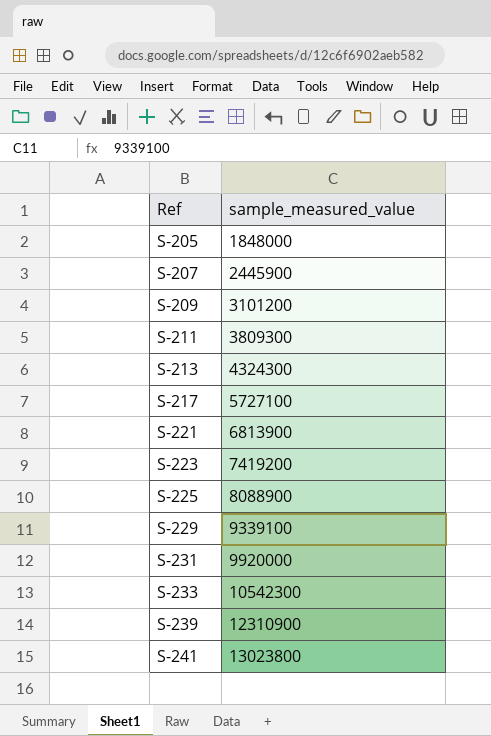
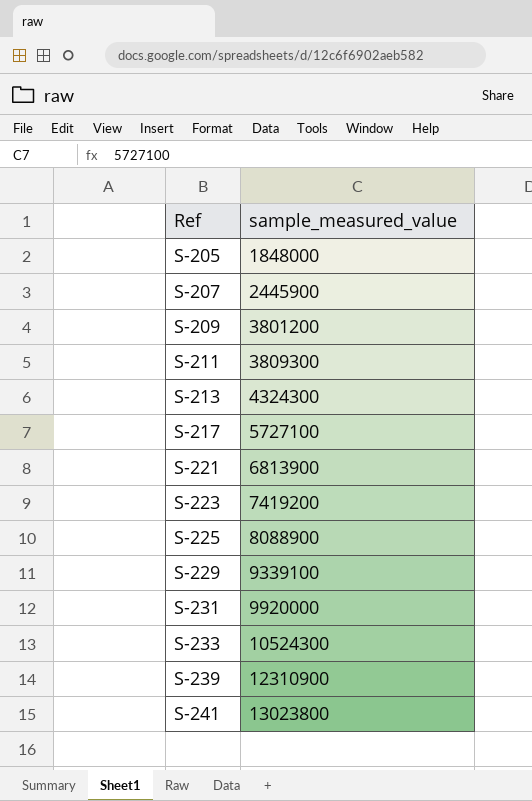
S-209 | sample_measured_value: 3101200 -> 3801200
S-233 | sample_measured_value: 10542300 -> 10524300

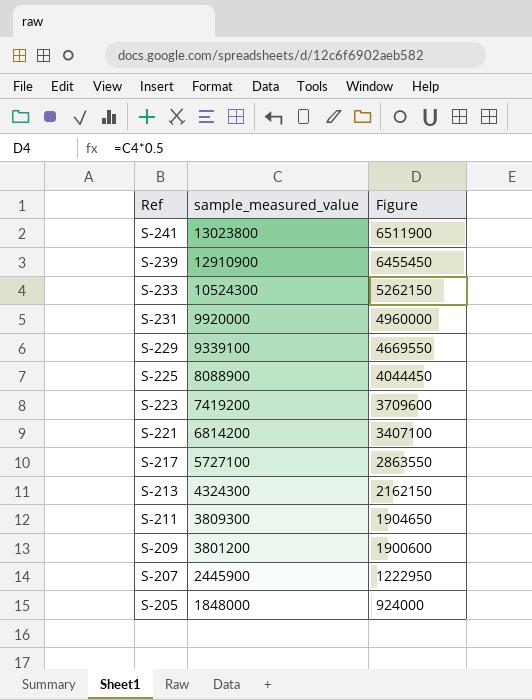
row order: Ref ascending -> Ref descending
column Figure | formula: none -> [sample_measured_value] * 0.5
S-239 | sample_measured_value: 12310900 -> 12910900
S-221 | sample_measured_value: 6813900 -> 6814200

